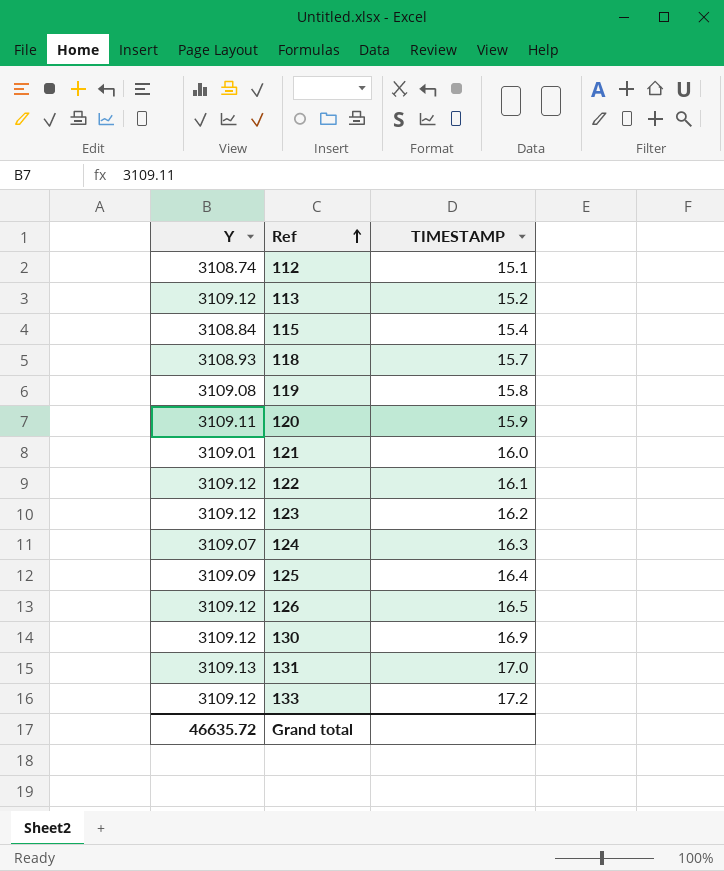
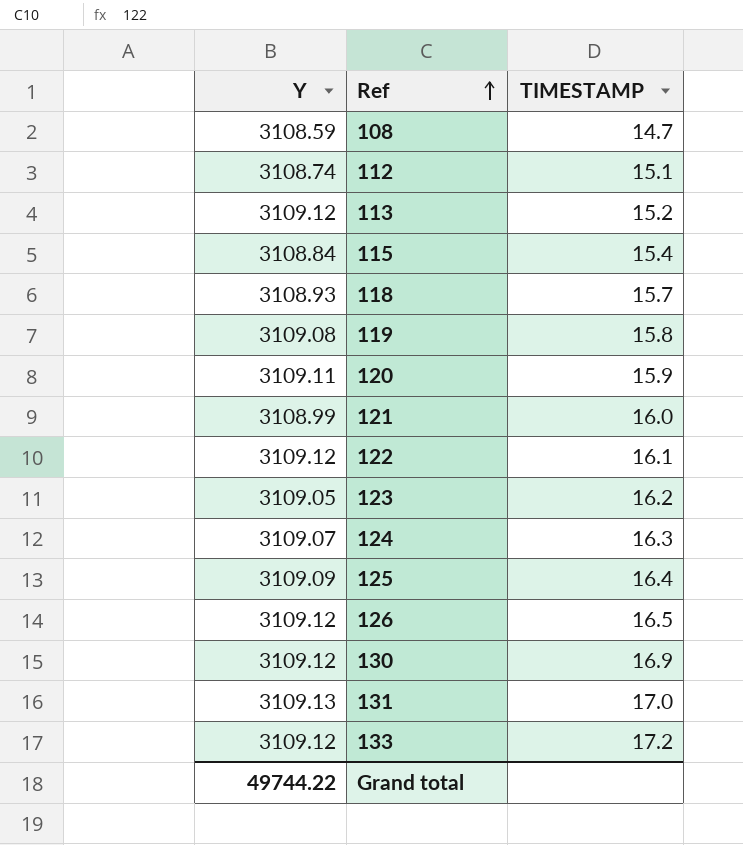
row 108: none -> 3108.59 | 14.7
121 | Y: 3109.01 -> 3108.99
123 | Y: 3109.12 -> 3109.05
Grand total | Y: 46635.72 -> 49744.22

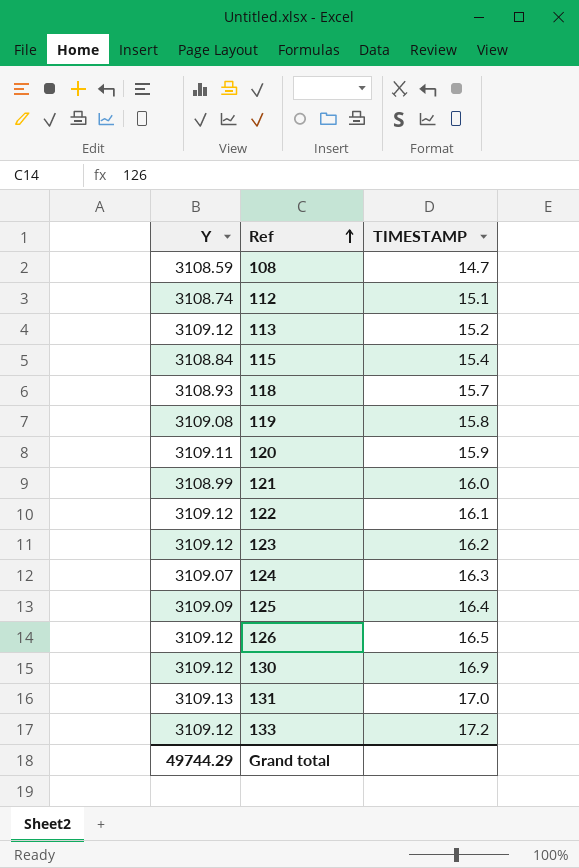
123 | Y: 3109.05 -> 3109.12
Grand total | Y: 49744.22 -> 49744.29

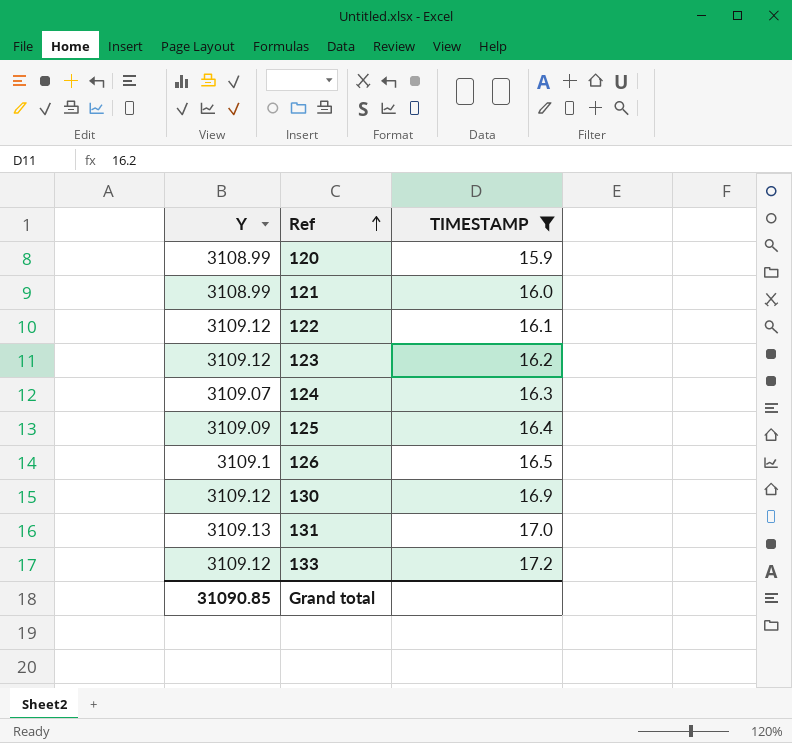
filter: none -> TIMESTAMP >= 15.9
120 | Y: 3109.11 -> 3108.99
126 | Y: 3109.12 -> 3109.1
Grand total | Y: 49744.29 -> 31090.85

